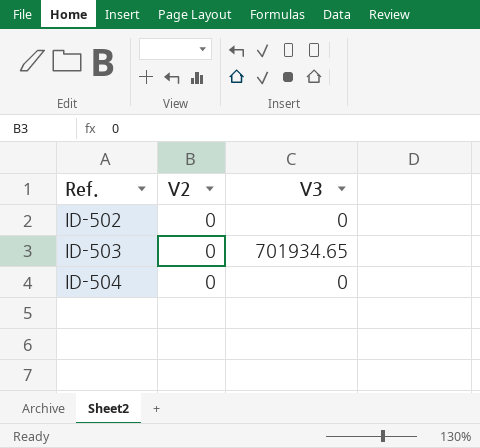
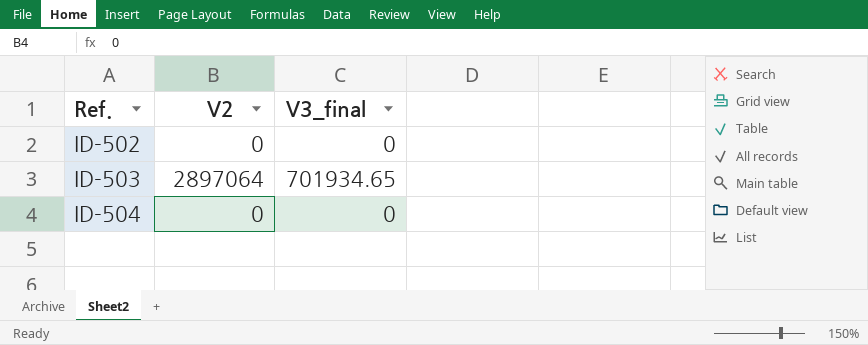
column name: V3 -> V3_final
ID-503 | V2: 0 -> 2897064

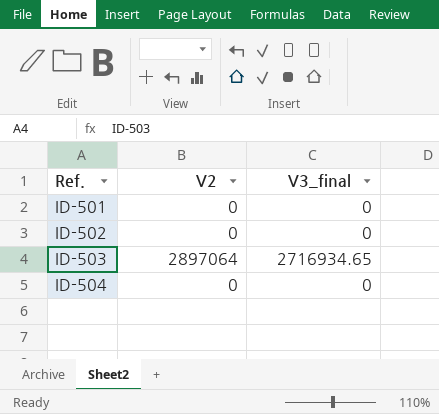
row ID-501: none -> 0 | 0
ID-503 | V3_final: 701934.65 -> 2716934.65

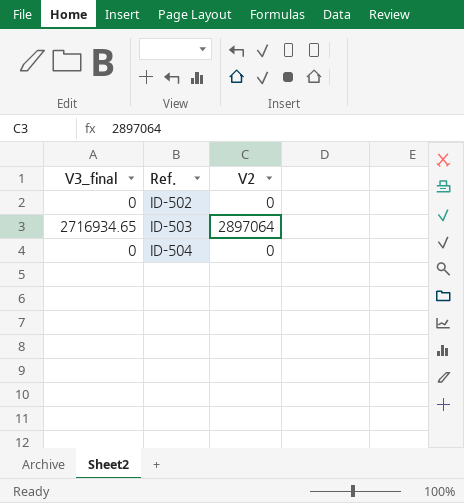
column V3_final | position: 3 -> 1
row ID-501: 0 | 0 -> none

